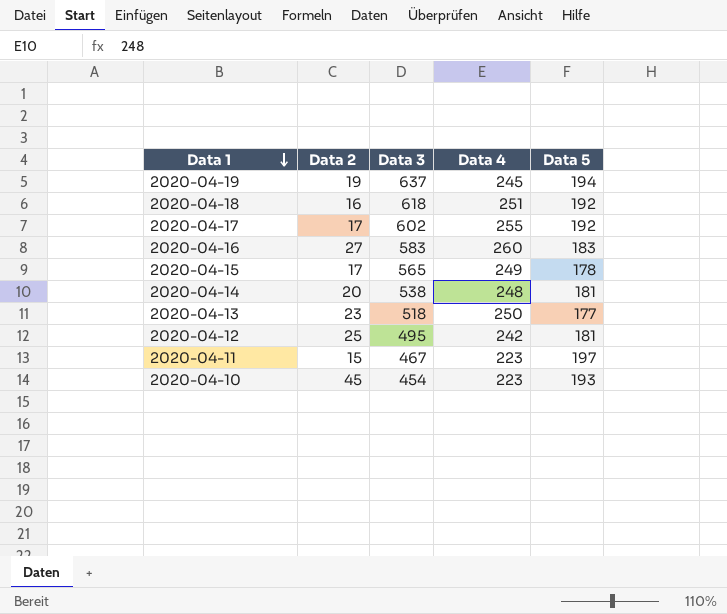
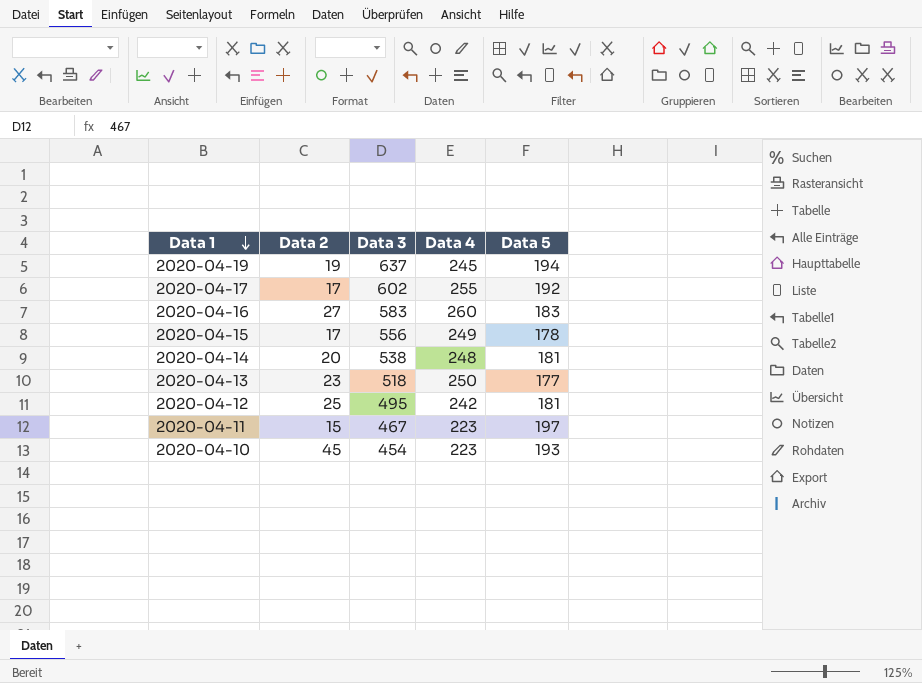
row 2020-04-18: 16 | 618 | 251 | 192 -> none
2020-04-15 | Data 3: 565 -> 556

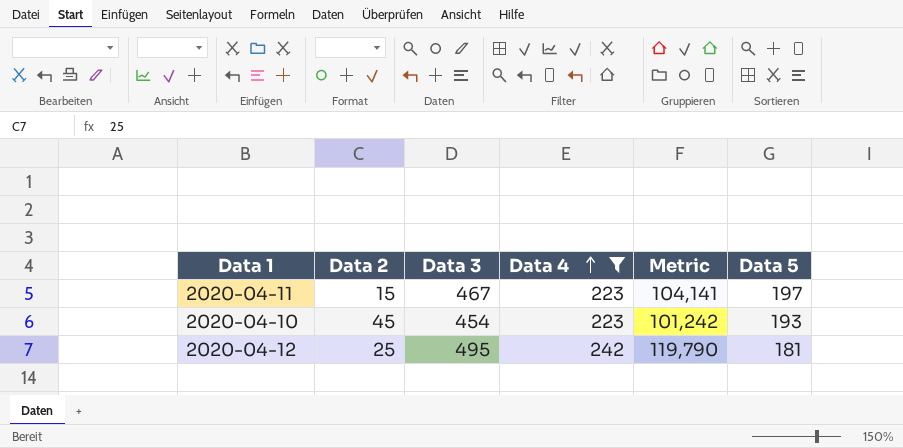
filter: none -> Data 4 <= 242
row order: Data 1 descending -> Data 4 ascending
column Metric | formula: none -> [Data 3] * [Data 4]

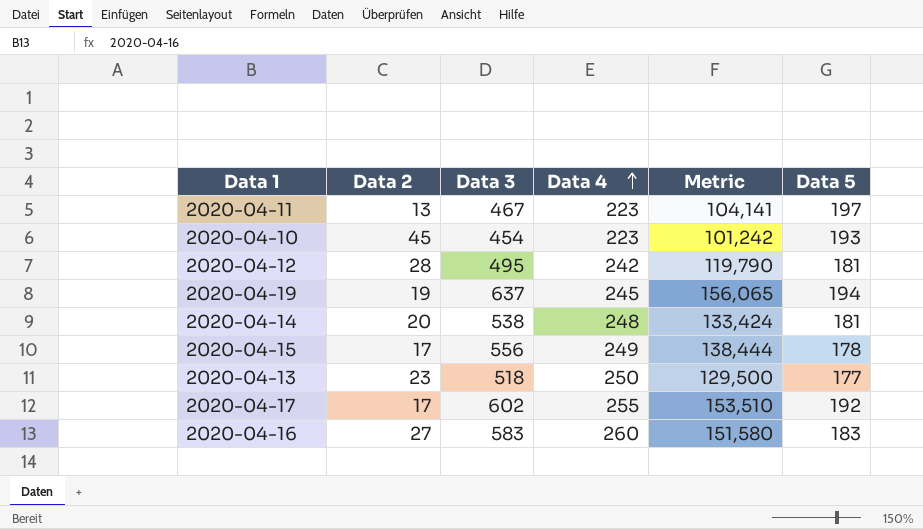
filter: Data 4 <= 242 -> none
2020-04-11 | Data 2: 15 -> 13
2020-04-12 | Data 2: 25 -> 28

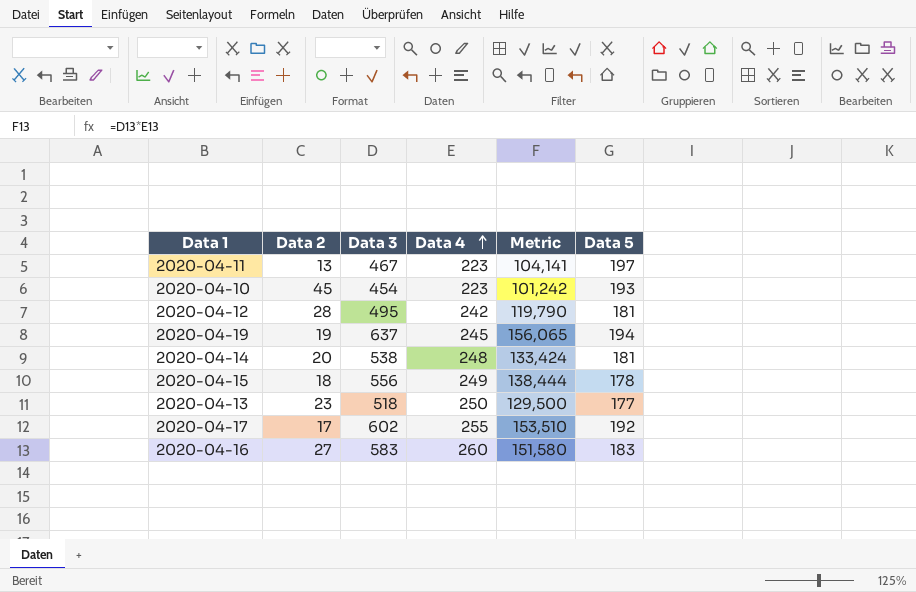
2020-04-15 | Data 2: 17 -> 18

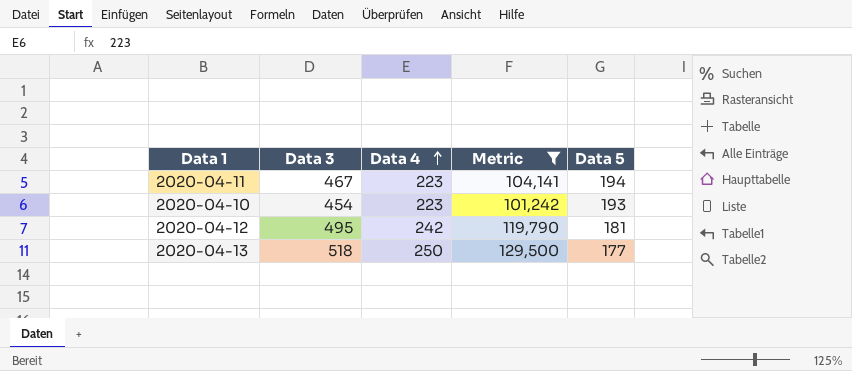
filter: none -> Metric <= 129,500
column Data 2 | position: 2 -> none
2020-04-11 | Data 5: 197 -> 194

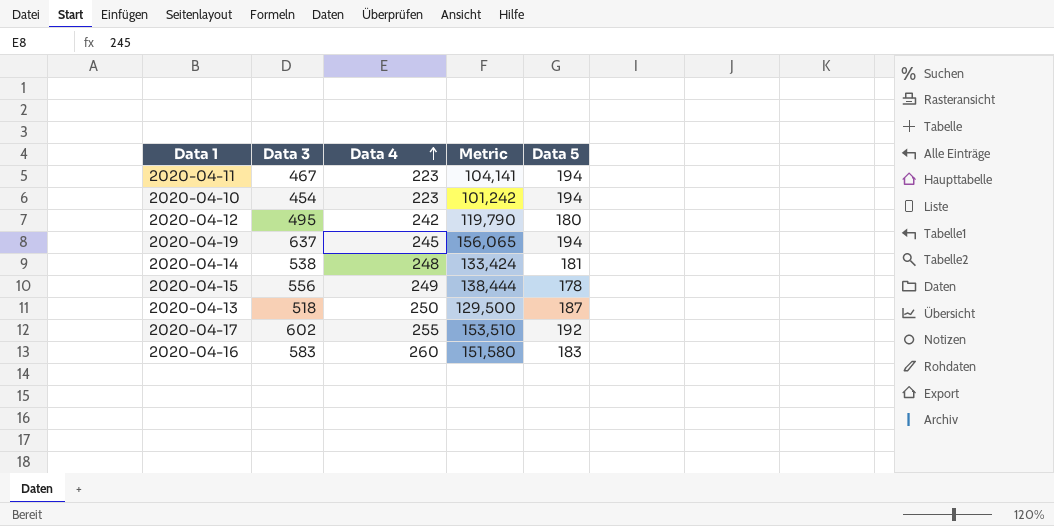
filter: Metric <= 129,500 -> none
2020-04-10 | Data 5: 193 -> 194
2020-04-12 | Data 5: 181 -> 180
2020-04-13 | Data 5: 177 -> 187

